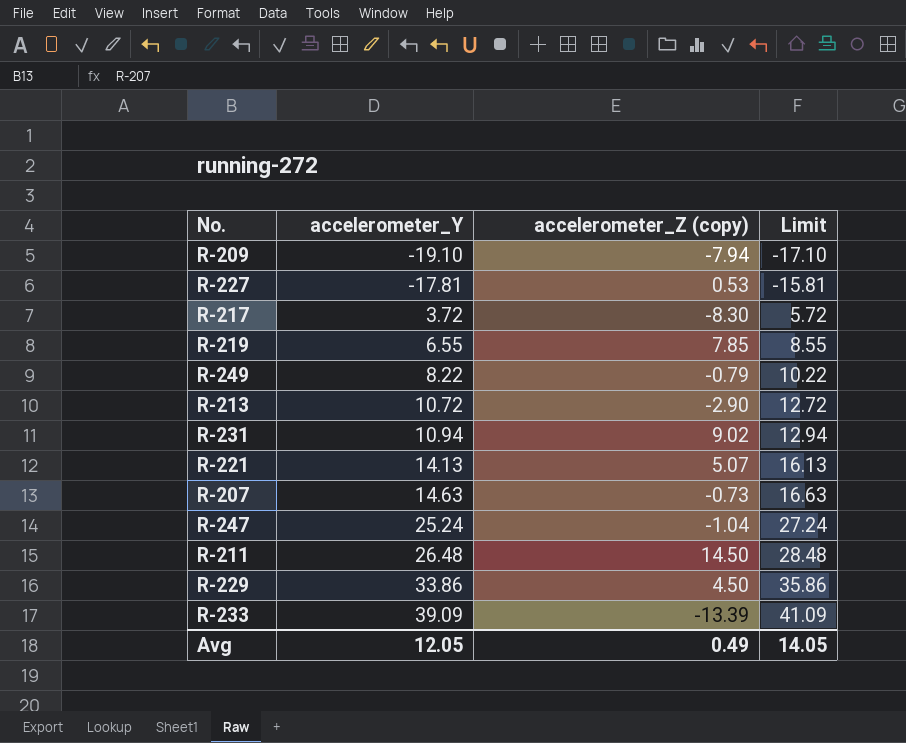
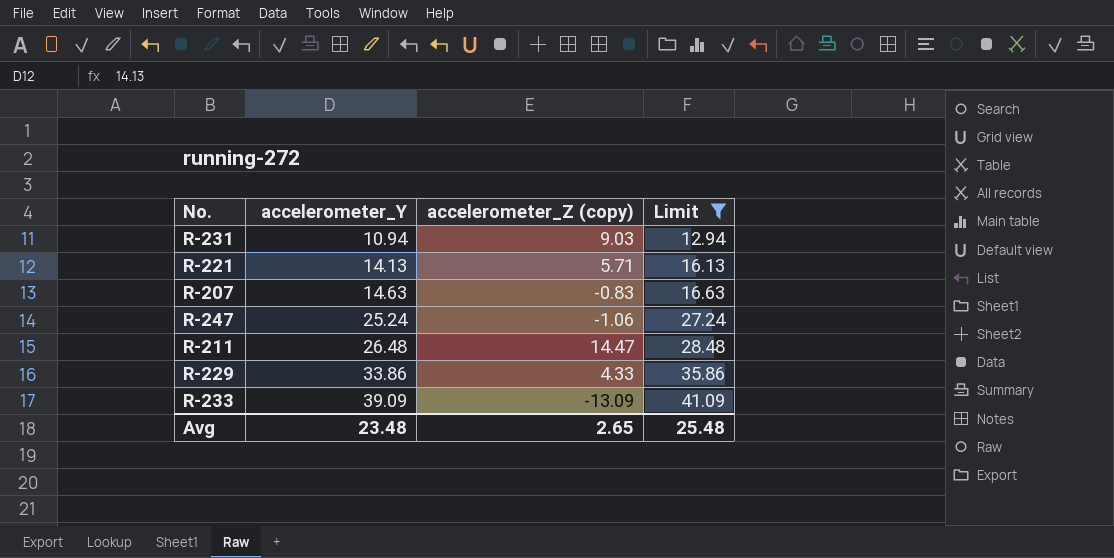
filter: none -> Limit >= 12.94
R-231 | accelerometer_Z (copy): 9.02 -> 9.03
R-221 | accelerometer_Z (copy): 5.07 -> 5.71
R-207 | accelerometer_Z (copy): -0.73 -> -0.83
R-247 | accelerometer_Z (copy): -1.04 -> -1.06
R-211 | accelerometer_Z (copy): 14.50 -> 14.47
R-229 | accelerometer_Z (copy): 4.50 -> 4.33
R-233 | accelerometer_Z (copy): -13.39 -> -13.09
Avg | accelerometer_Y: 12.05 -> 23.48
Avg | accelerometer_Z (copy): 0.49 -> 2.65
Avg | Limit: 14.05 -> 25.48

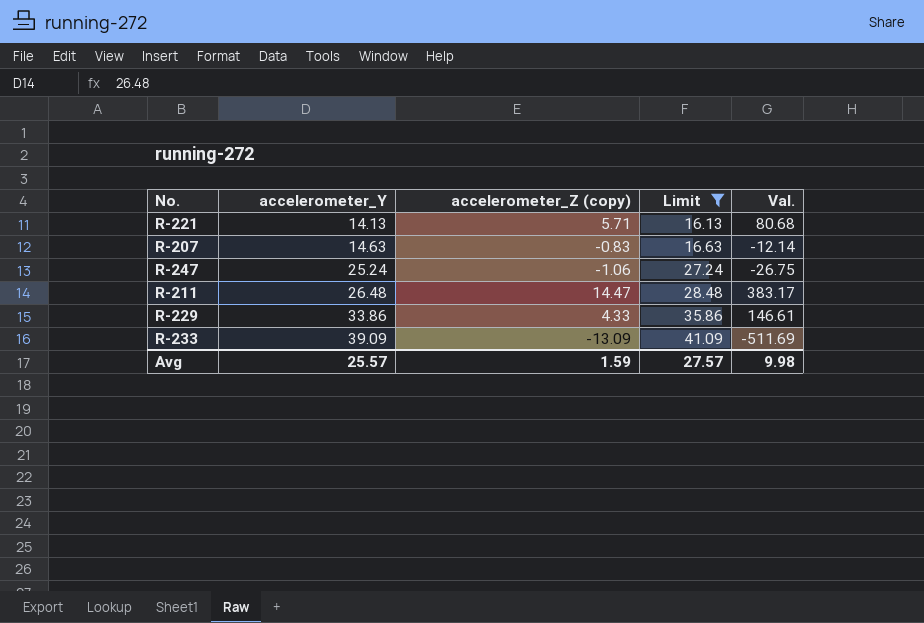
column Val. | formula: none -> [accelerometer_Y] * [accelerometer_Z (copy)]
row R-231: 10.94 | 9.03 | 12.94 -> none
Avg | accelerometer_Y: 23.48 -> 25.57
Avg | accelerometer_Z (copy): 2.65 -> 1.59
Avg | Limit: 25.48 -> 27.57

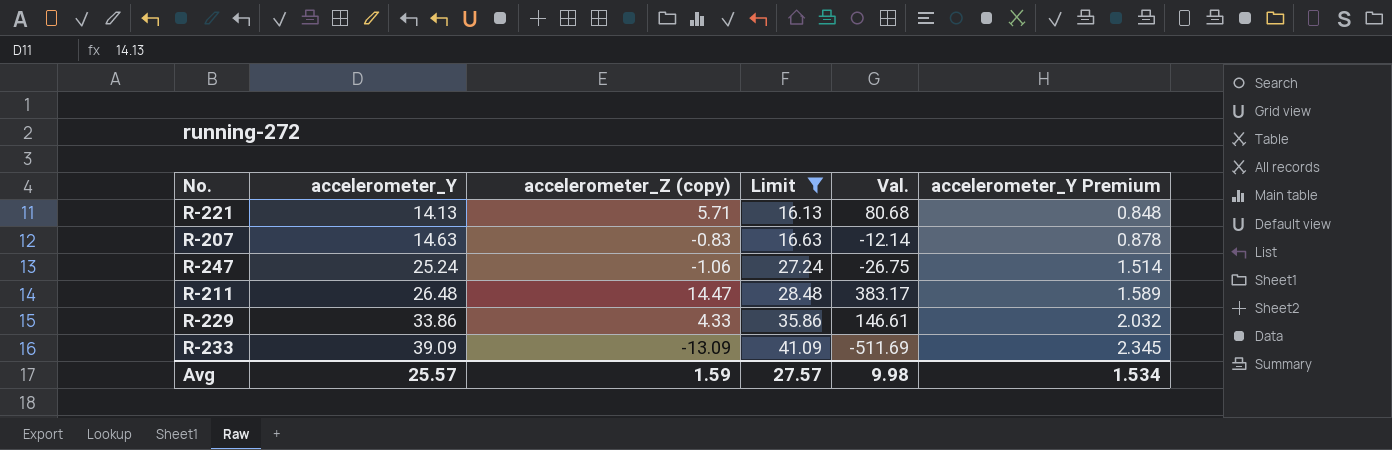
column accelerometer_Y Premium | formula: none -> [accelerometer_Y] * 0.06

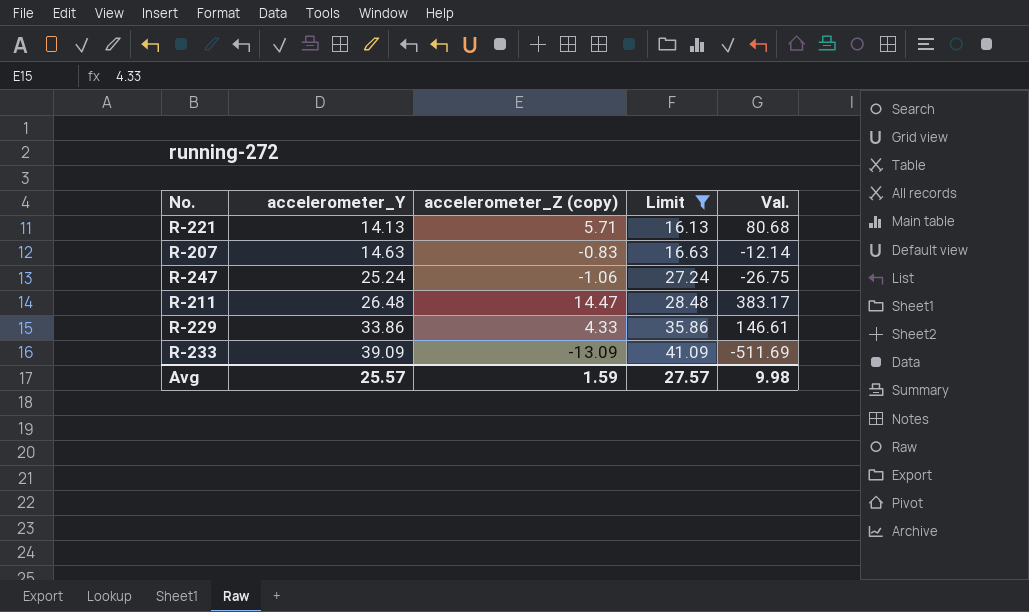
column accelerometer_Y Premium | formula: [accelerometer_Y] * 0.06 -> none

